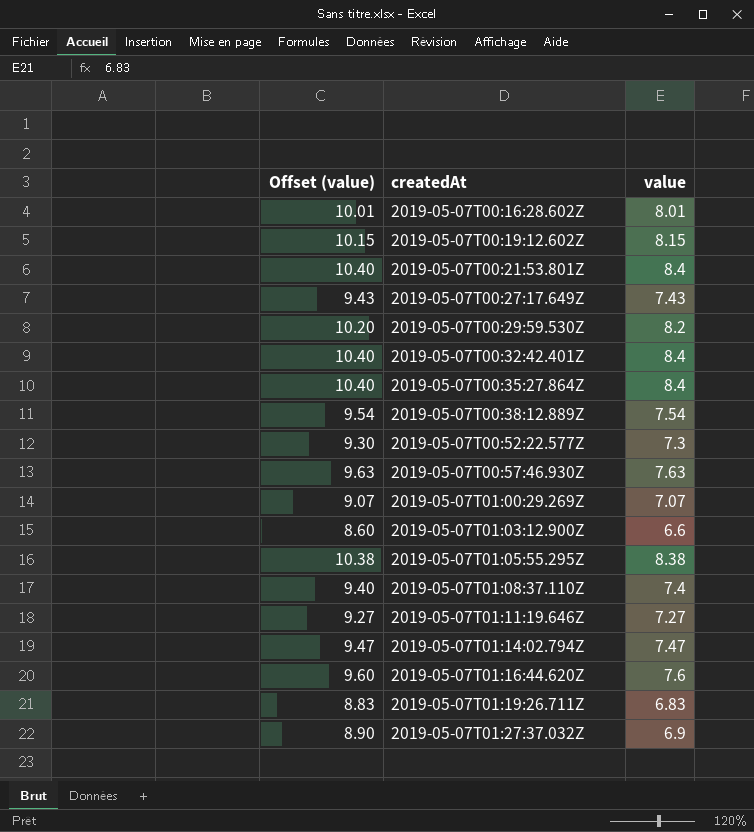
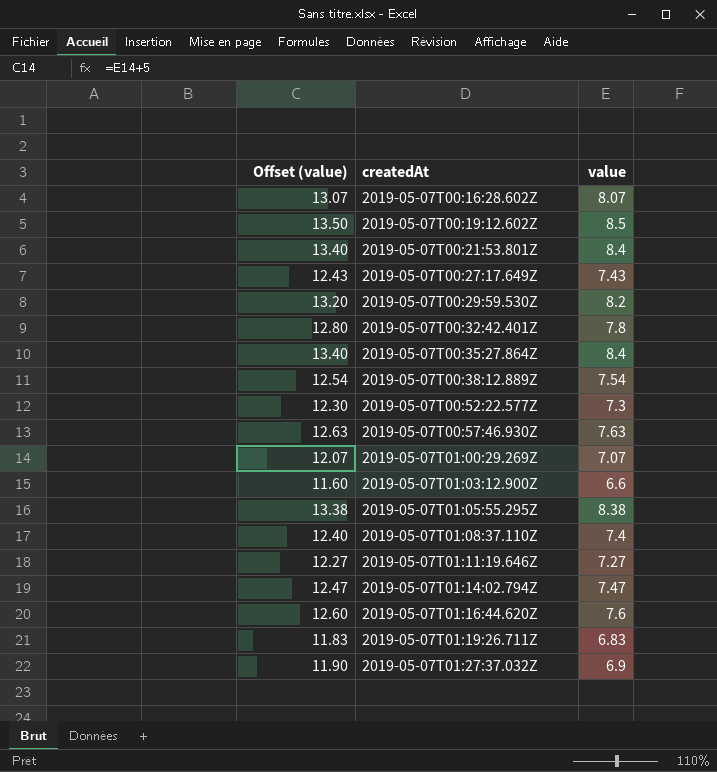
column Offset (value) | formula: [value] + 2 -> [value] + 5
2019-05-07T00:16:28.602Z | value: 8.01 -> 8.07
2019-05-07T00:19:12.602Z | value: 8.15 -> 8.5
2019-05-07T00:32:42.401Z | value: 8.4 -> 7.8

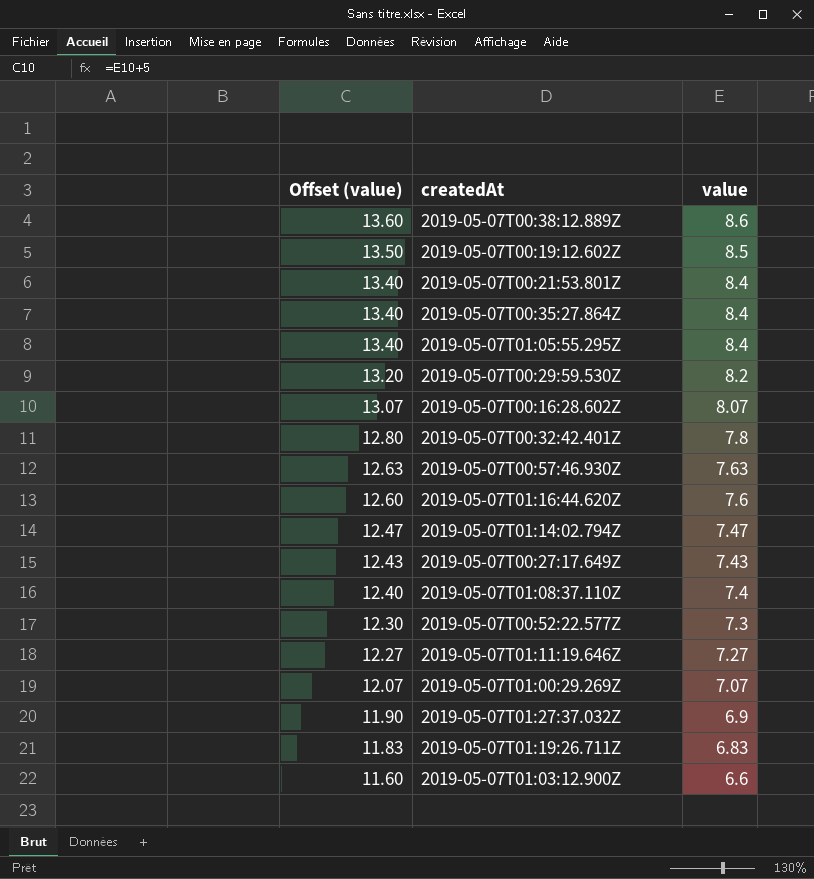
row order: createdAt ascending -> Offset (value) descending
2019-05-07T00:38:12.889Z | Offset (value): 12.54 -> 13.60
2019-05-07T00:38:12.889Z | value: 7.54 -> 8.6
2019-05-07T01:05:55.295Z | Offset (value): 13.38 -> 13.40
2019-05-07T01:05:55.295Z | value: 8.38 -> 8.4

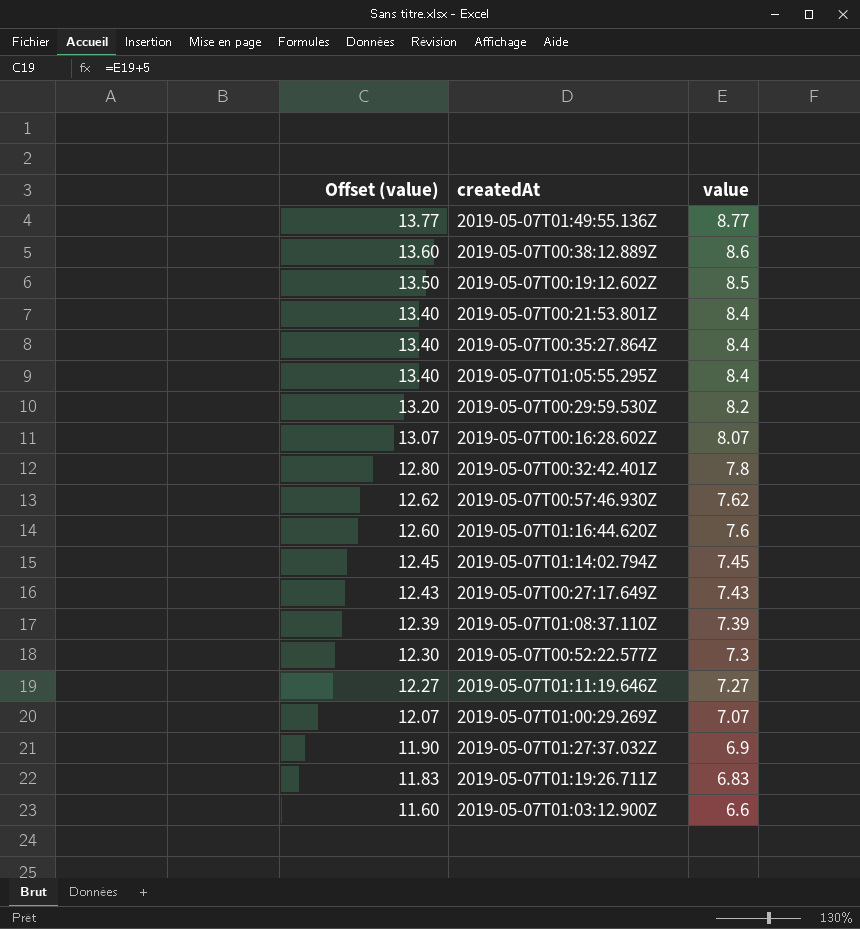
row 2019-05-07T01:49:55.136Z: none -> 13.77 | 8.77
2019-05-07T00:57:46.930Z | Offset (value): 12.63 -> 12.62
2019-05-07T00:57:46.930Z | value: 7.63 -> 7.62
2019-05-07T01:14:02.794Z | Offset (value): 12.47 -> 12.45
2019-05-07T01:14:02.794Z | value: 7.47 -> 7.45
2019-05-07T01:08:37.110Z | Offset (value): 12.40 -> 12.39
2019-05-07T01:08:37.110Z | value: 7.4 -> 7.39

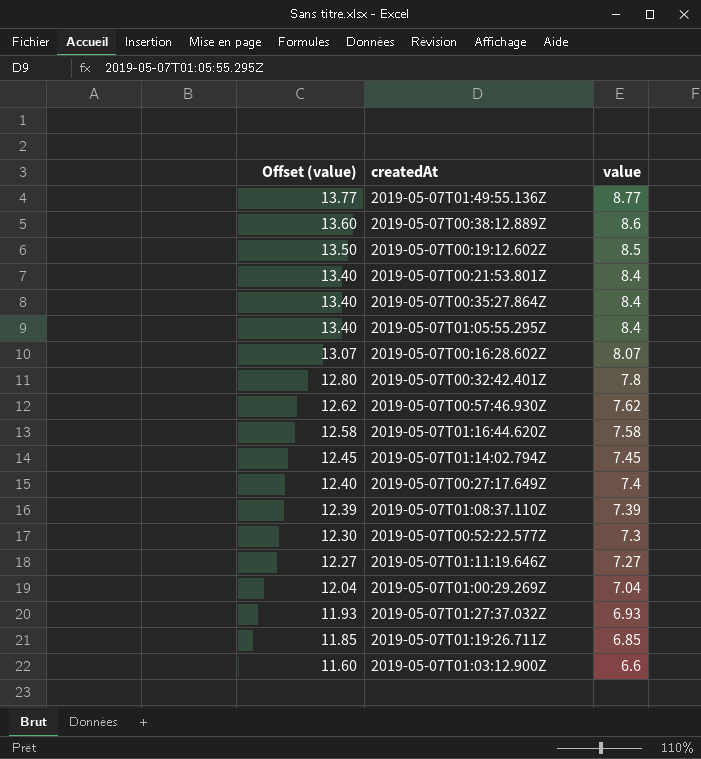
row 2019-05-07T00:29:59.530Z: 13.20 | 8.2 -> none
2019-05-07T01:16:44.620Z | Offset (value): 12.60 -> 12.58
2019-05-07T01:16:44.620Z | value: 7.6 -> 7.58
2019-05-07T00:27:17.649Z | Offset (value): 12.43 -> 12.40
2019-05-07T00:27:17.649Z | value: 7.43 -> 7.4
2019-05-07T01:00:29.269Z | Offset (value): 12.07 -> 12.04
2019-05-07T01:00:29.269Z | value: 7.07 -> 7.04
2019-05-07T01:27:37.032Z | Offset (value): 11.90 -> 11.93
2019-05-07T01:27:37.032Z | value: 6.9 -> 6.93
2019-05-07T01:19:26.711Z | Offset (value): 11.83 -> 11.85
2019-05-07T01:19:26.711Z | value: 6.83 -> 6.85

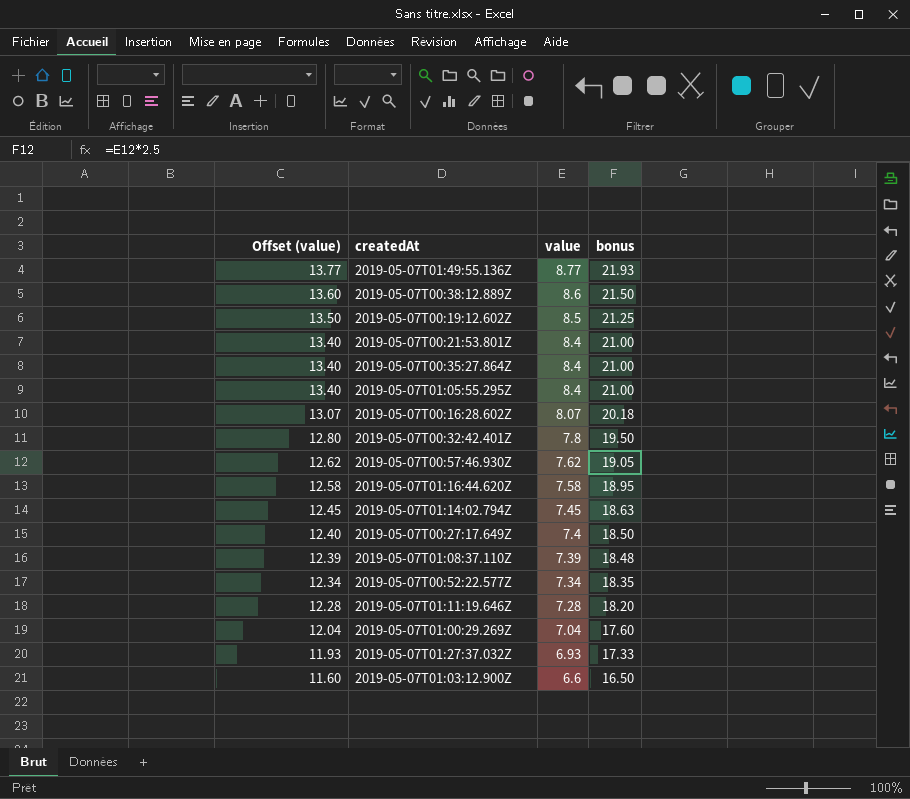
column bonus | formula: none -> [value] * 2.5
row 2019-05-07T01:19:26.711Z: 11.85 | 6.85 -> none
2019-05-07T00:52:22.577Z | Offset (value): 12.30 -> 12.34
2019-05-07T00:52:22.577Z | value: 7.3 -> 7.34
2019-05-07T01:11:19.646Z | Offset (value): 12.27 -> 12.28
2019-05-07T01:11:19.646Z | value: 7.27 -> 7.28

